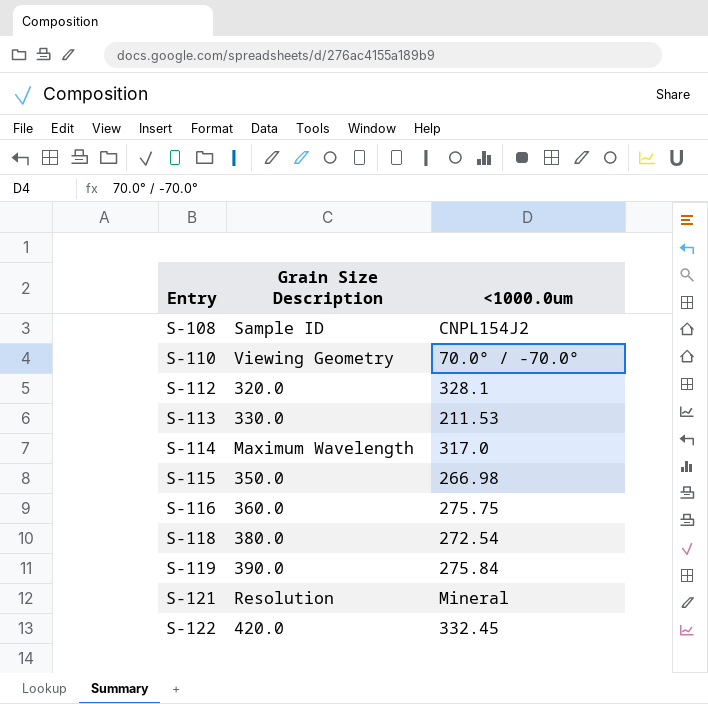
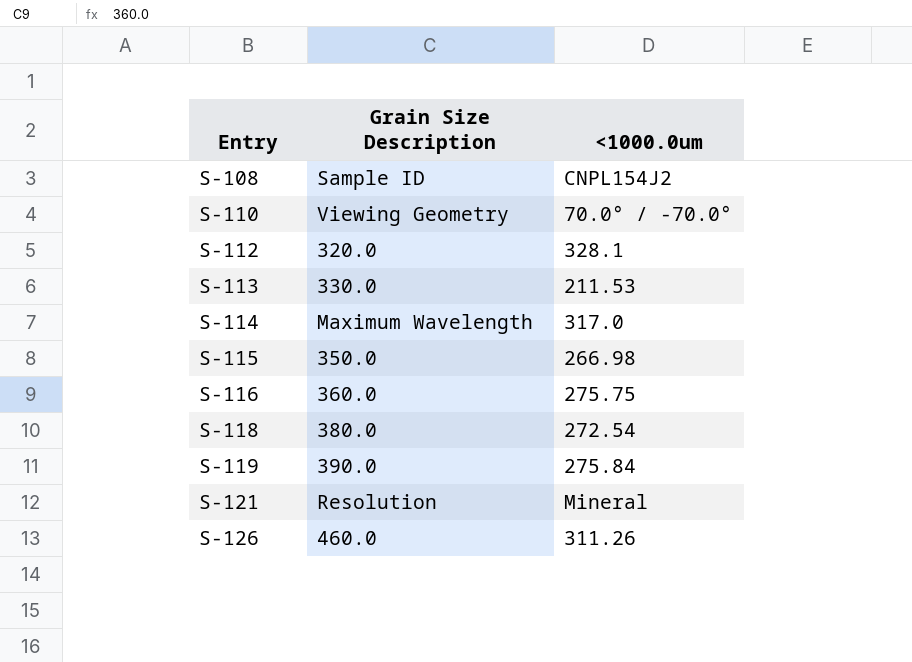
row S-122: 420.0 | 332.45 -> none
row S-126: none -> 460.0 | 311.26

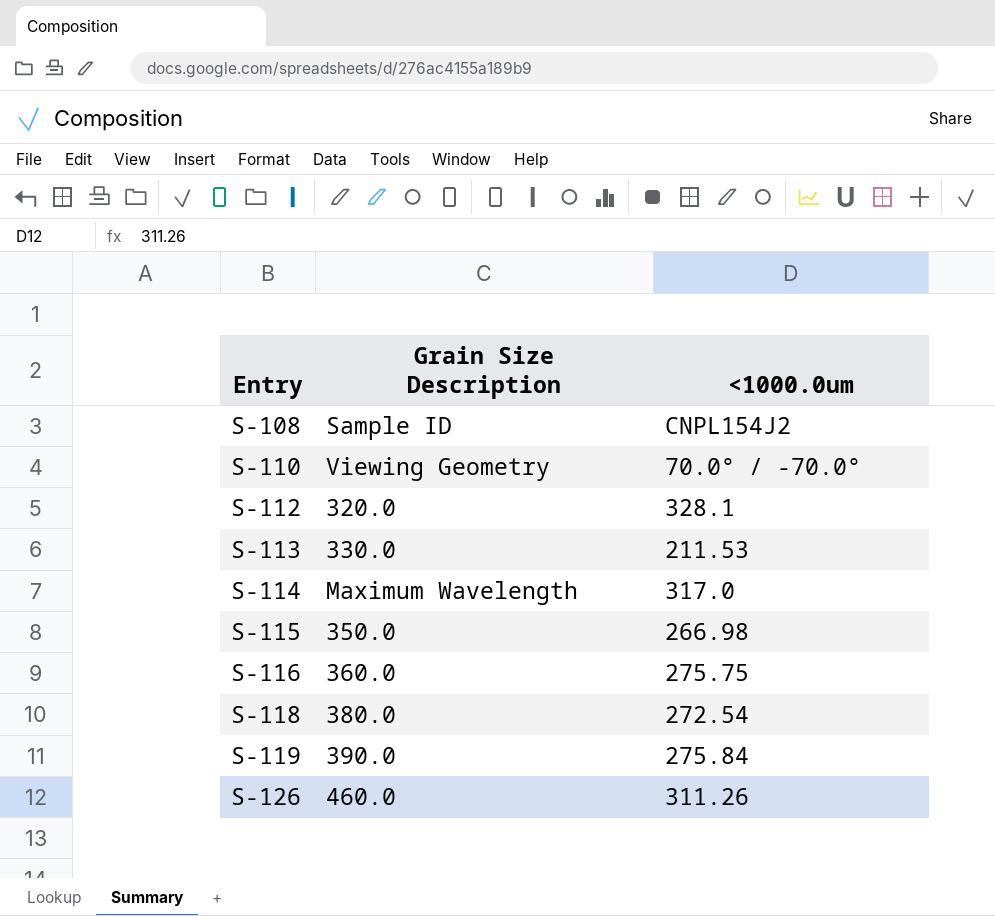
row S-121: Resolution | Mineral -> none

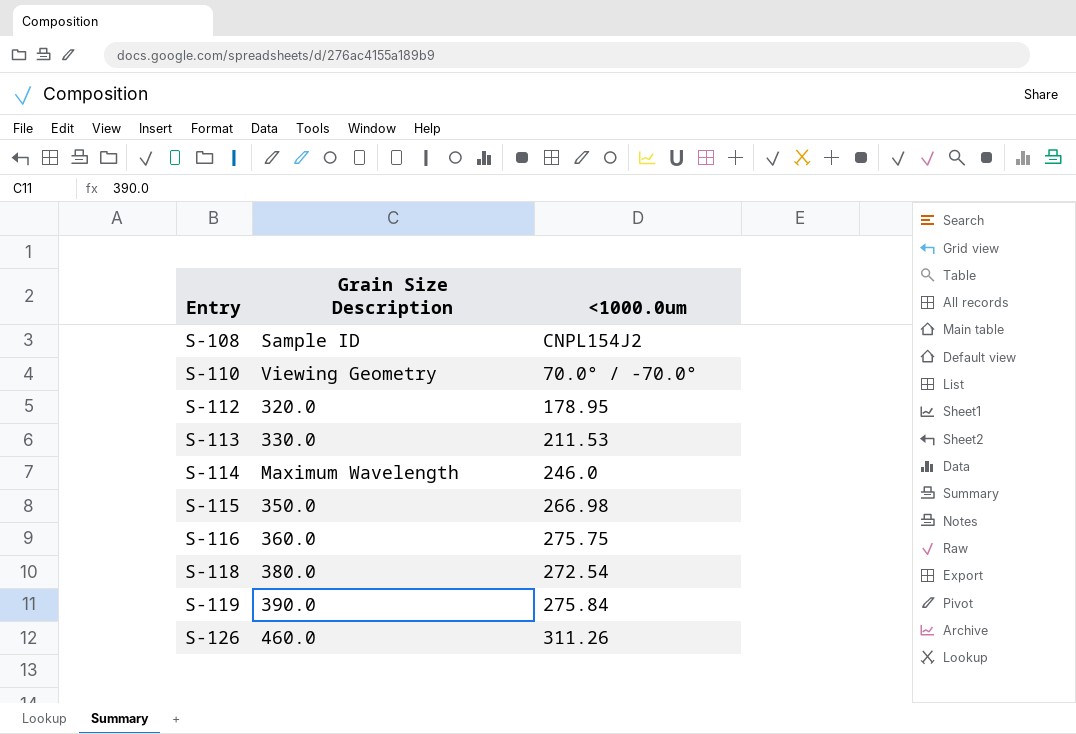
S-112 | <1000.0um: 328.1 -> 178.95
S-114 | <1000.0um: 317.0 -> 246.0

